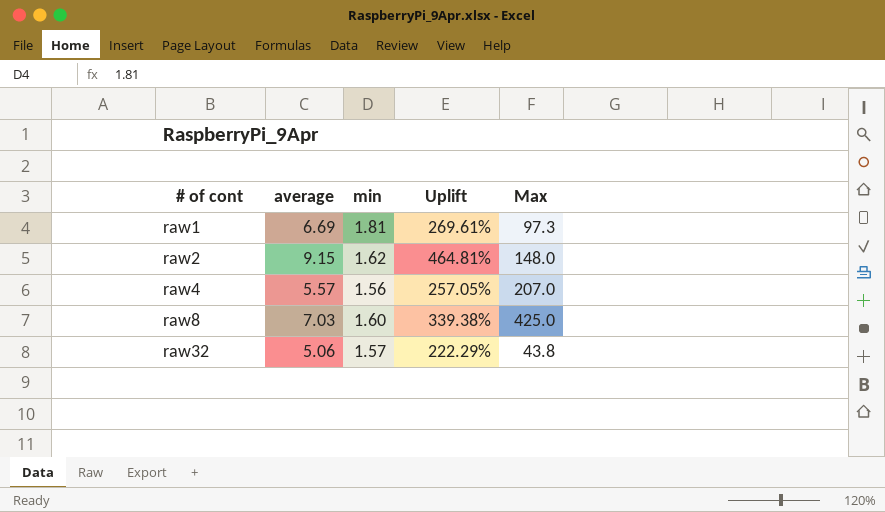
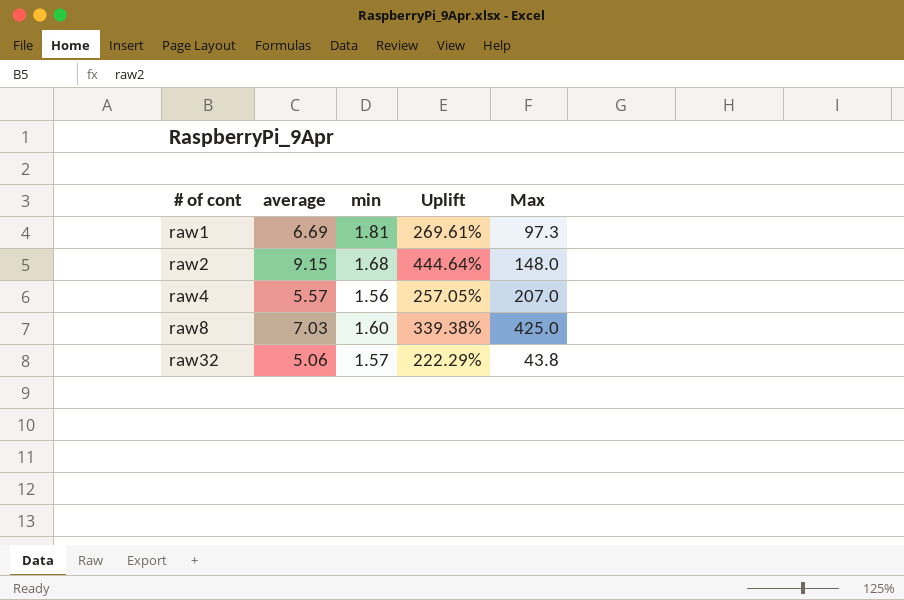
raw2 | min: 1.62 -> 1.68
raw2 | Uplift: 464.81% -> 444.64%

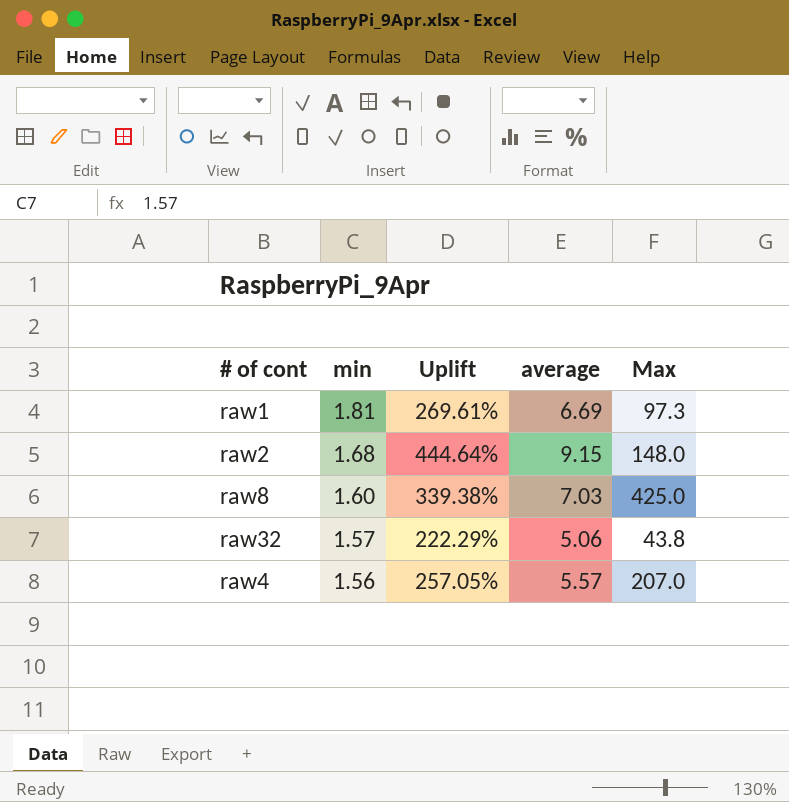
row order: # of cont ascending -> min descending
column average | position: 2 -> 4

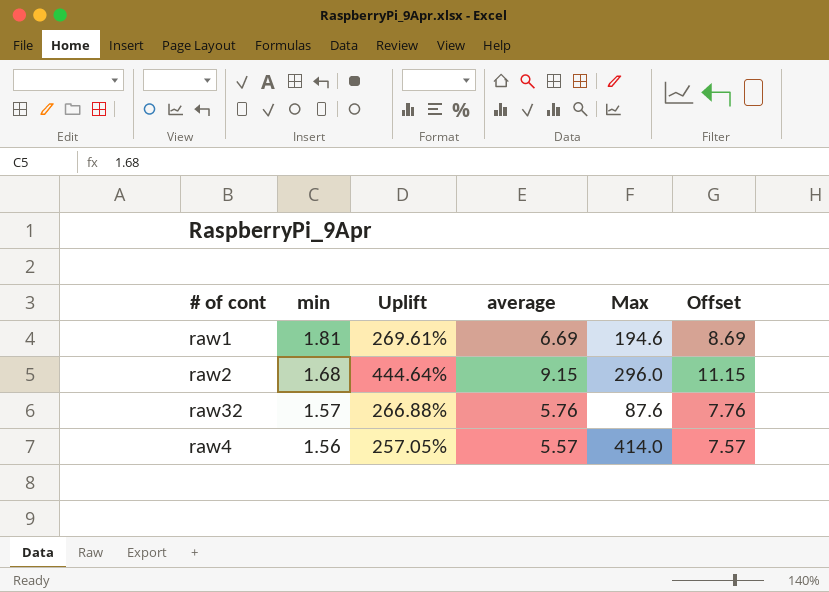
column Offset | formula: none -> [average] + 2
row raw8: 1.60 | 339.38% | 7.03 | 425.0 -> none
raw1 | Max: 97.3 -> 194.6
raw2 | Max: 148.0 -> 296.0
raw32 | Uplift: 222.29% -> 266.88%
raw32 | average: 5.06 -> 5.76
raw32 | Max: 43.8 -> 87.6
raw4 | Max: 207.0 -> 414.0

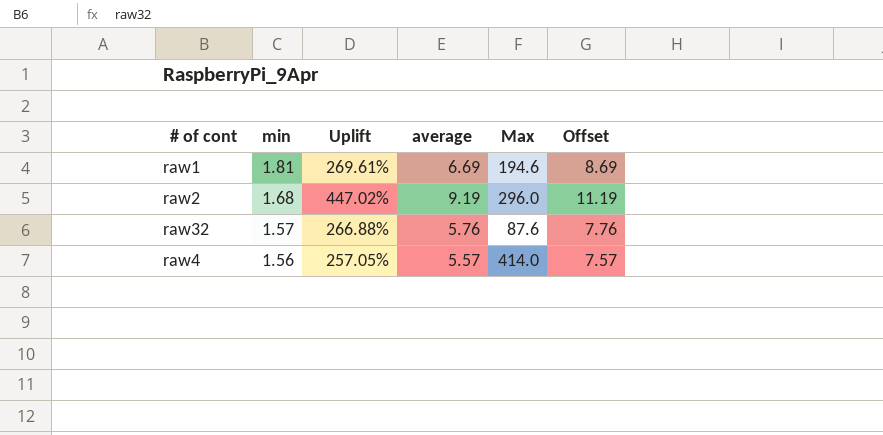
raw2 | Uplift: 444.64% -> 447.02%
raw2 | average: 9.15 -> 9.19
raw2 | Offset: 11.15 -> 11.19

